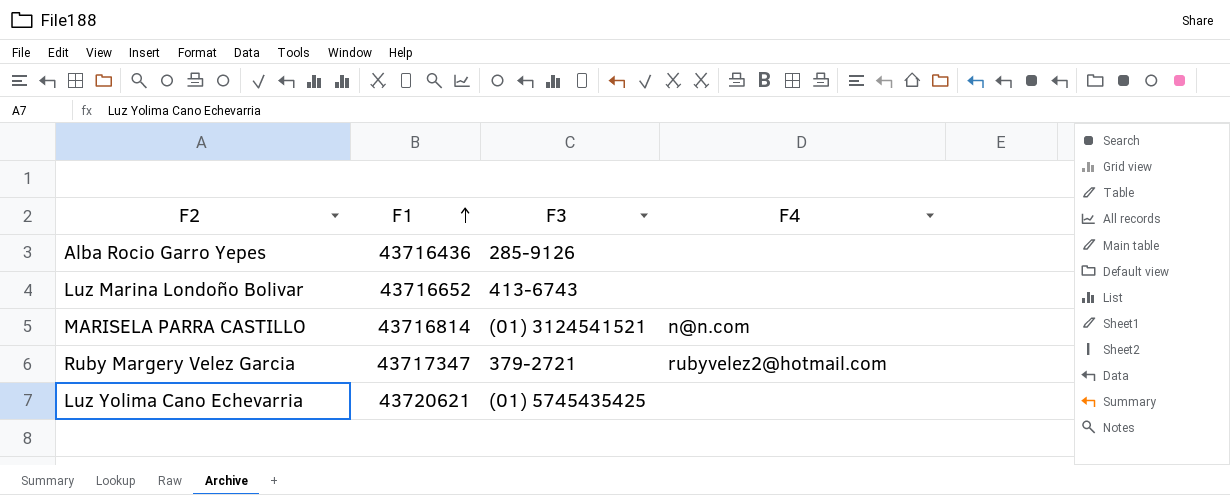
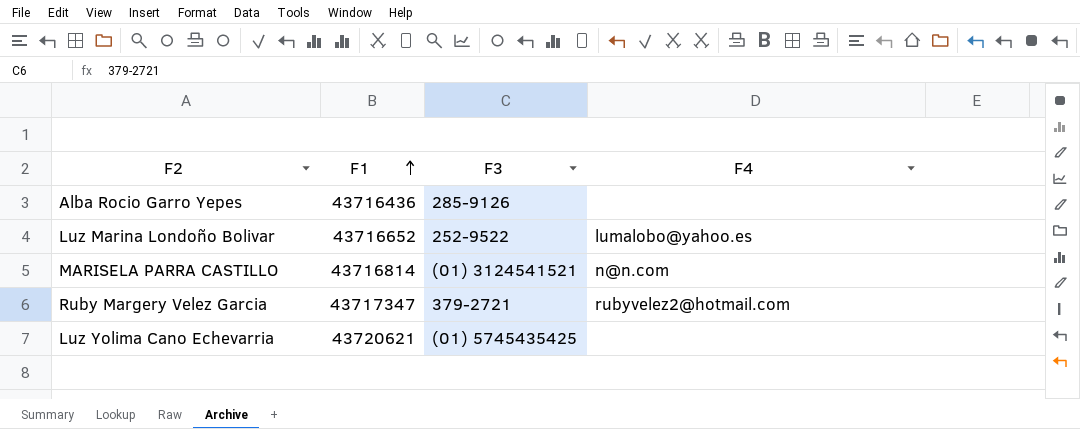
Luz Marina Londoño Bolivar | F3: 413-6743 -> 252-9522
Luz Marina Londoño Bolivar | F4: none -> lumalobo@yahoo.es

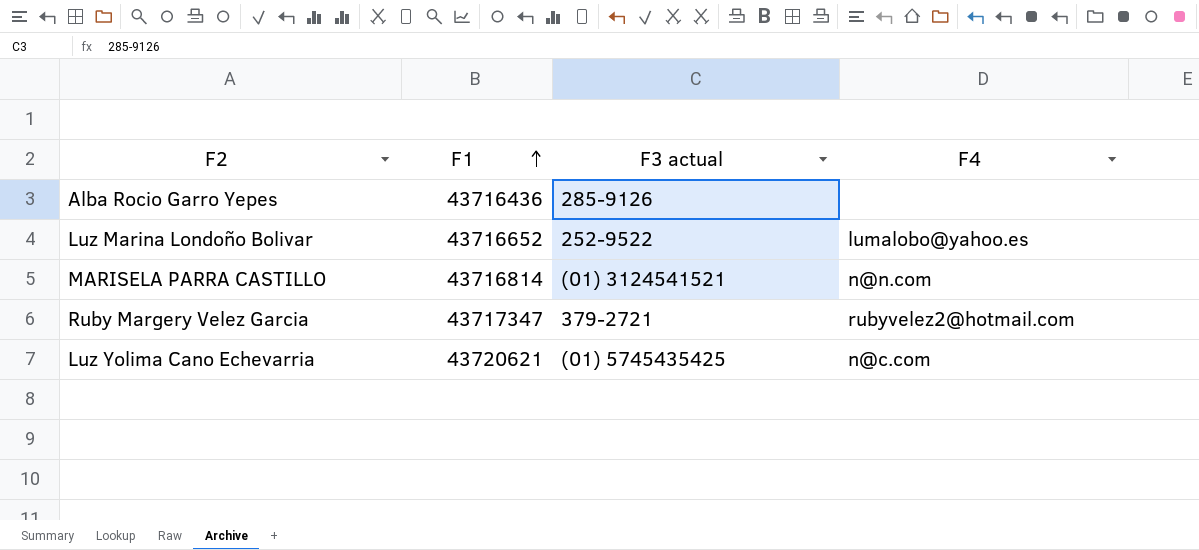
column name: F3 -> F3 actual
Luz Yolima Cano Echevarria | F4: none -> n@c.com

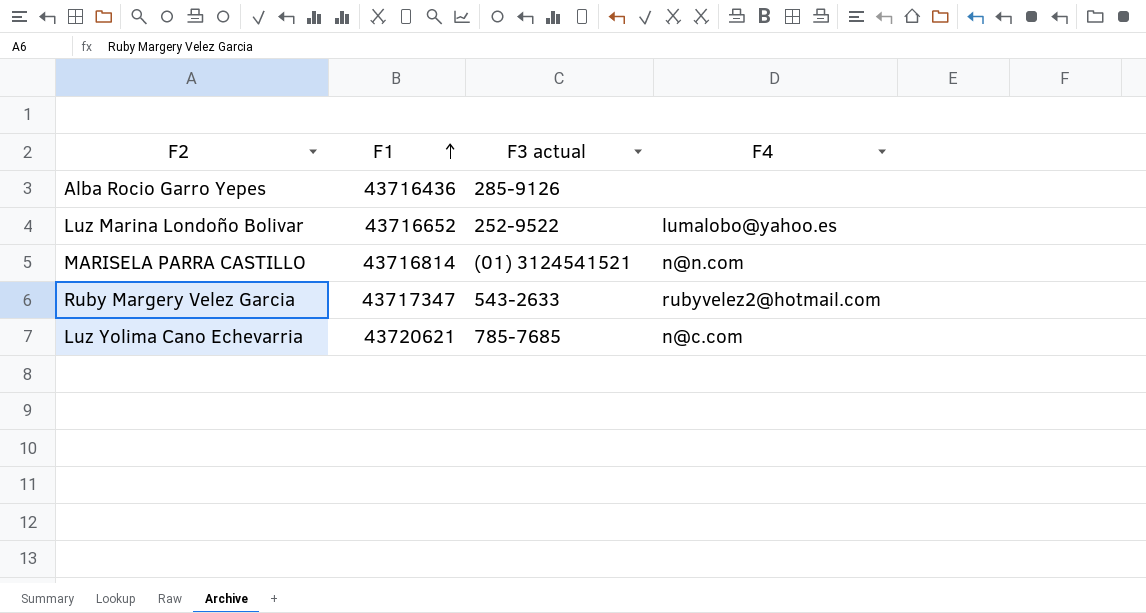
Ruby Margery Velez Garcia | F3 actual: 379-2721 -> 543-2633
Luz Yolima Cano Echevarria | F3 actual: (01) 5745435425 -> 785-7685

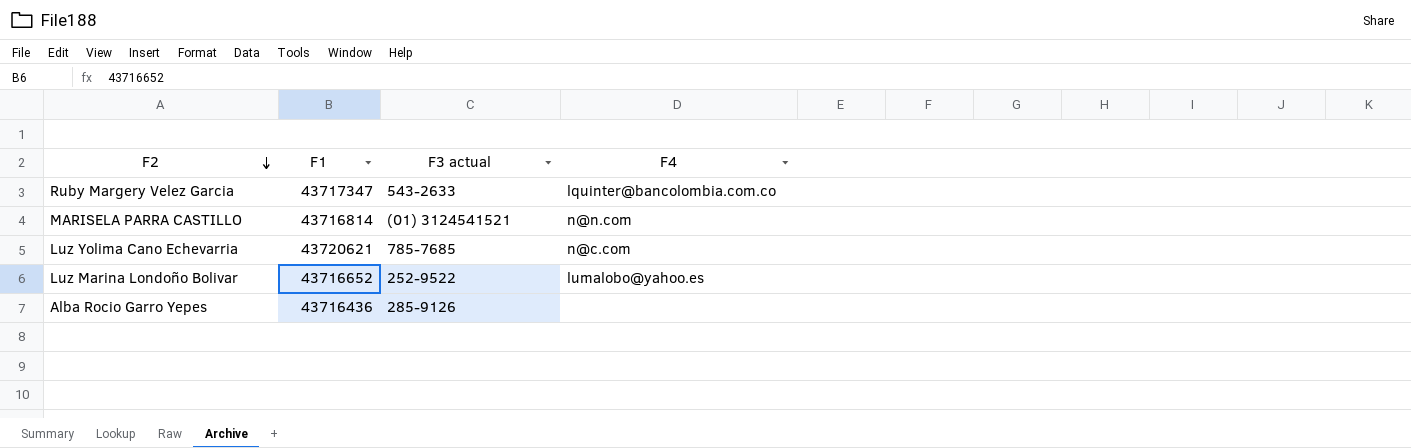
row order: F1 ascending -> F2 descending
Ruby Margery Velez Garcia | F4: rubyvelez2@hotmail.com -> lquinter@bancolombia.com.co

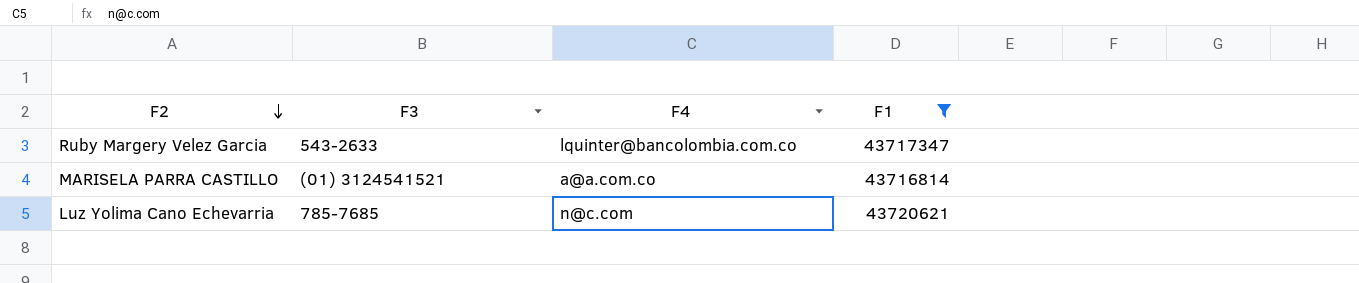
filter: none -> F1 >= 43716814
column name: F3 actual -> F3
column F1 | position: 2 -> 4
MARISELA PARRA CASTILLO | F4: n@n.com -> a@a.com.co

